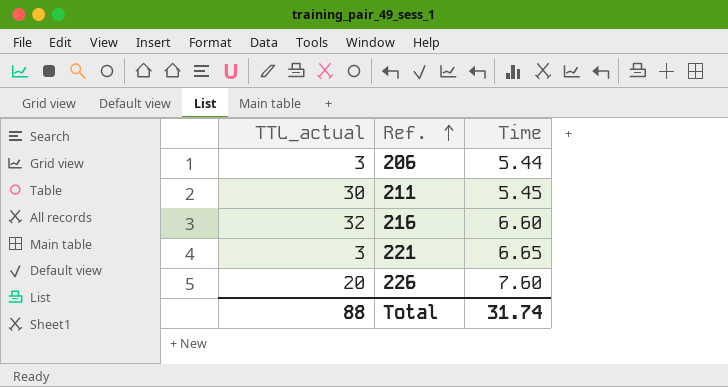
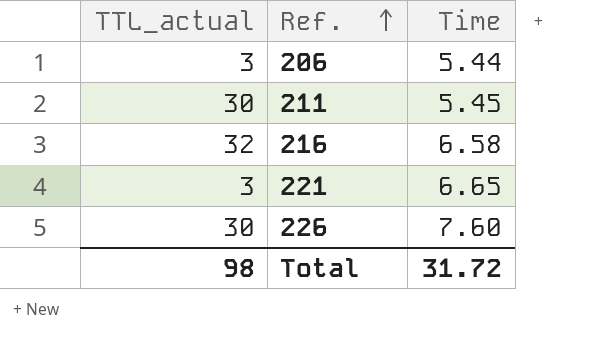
216 | Time: 6.60 -> 6.58
226 | TTL_actual: 20 -> 30
Total | TTL_actual: 88 -> 98
Total | Time: 31.74 -> 31.72

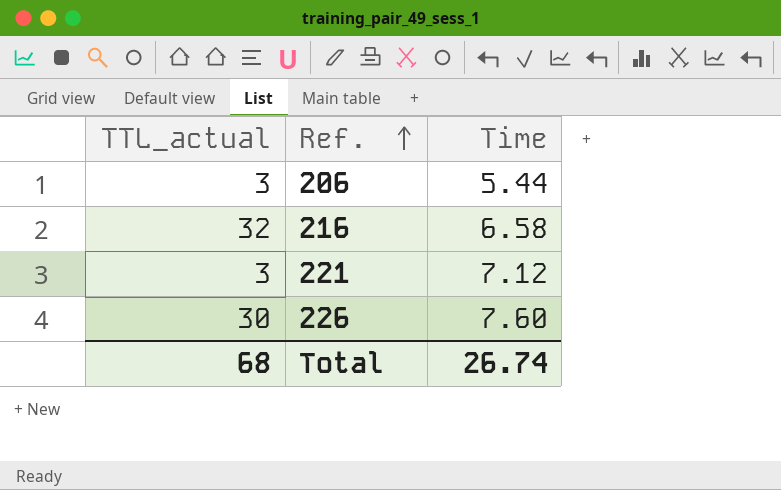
row 211: 30 | 5.45 -> none
221 | Time: 6.65 -> 7.12
Total | TTL_actual: 98 -> 68
Total | Time: 31.72 -> 26.74

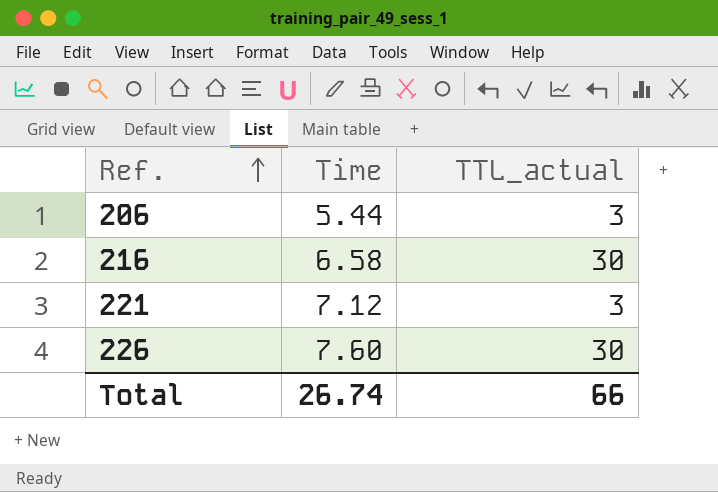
column TTL_actual | position: 1 -> 3
216 | TTL_actual: 32 -> 30
Total | TTL_actual: 68 -> 66

